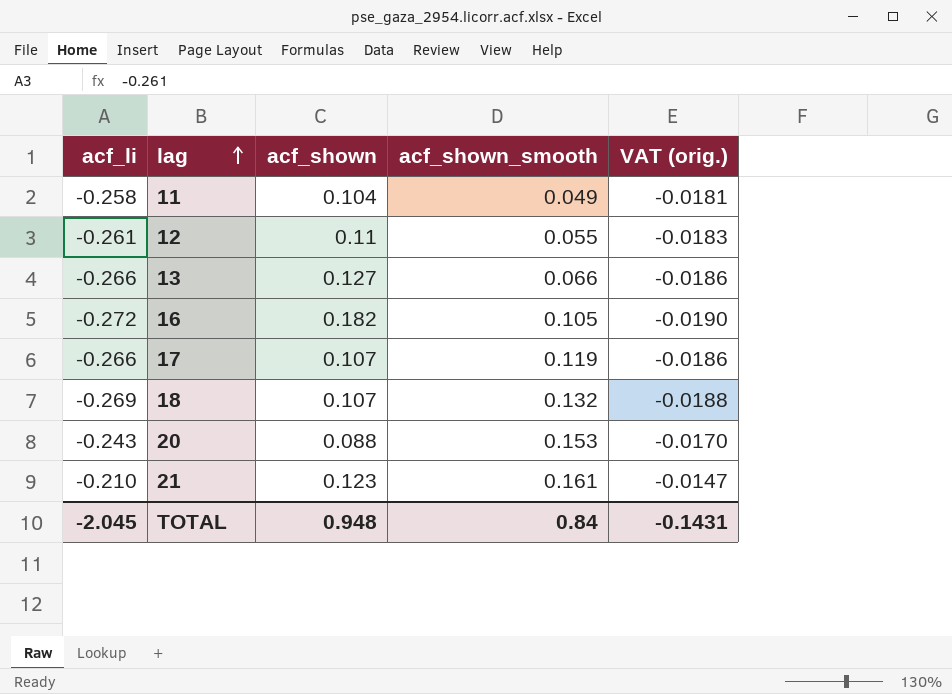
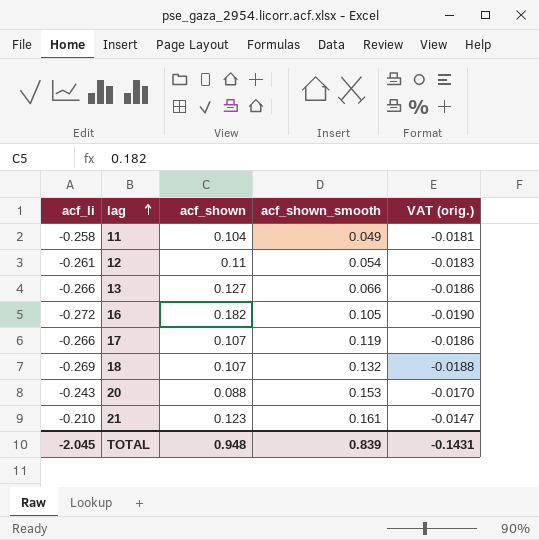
12 | acf_shown_smooth: 0.055 -> 0.054
TOTAL | acf_shown_smooth: 0.84 -> 0.839

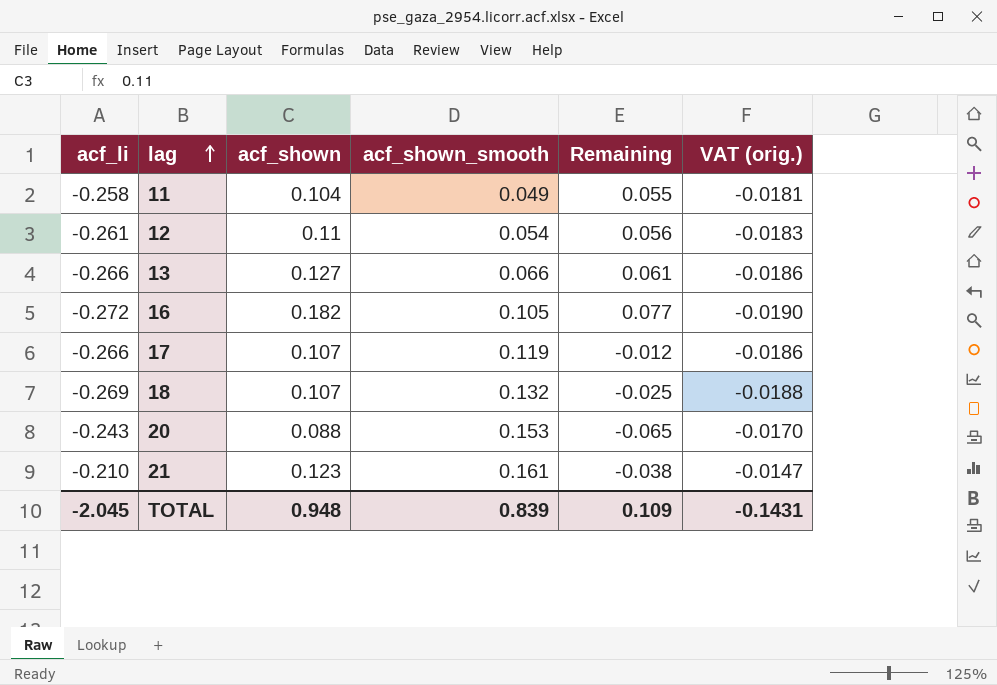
column Remaining | formula: none -> [acf_shown] - [acf_shown_smooth]

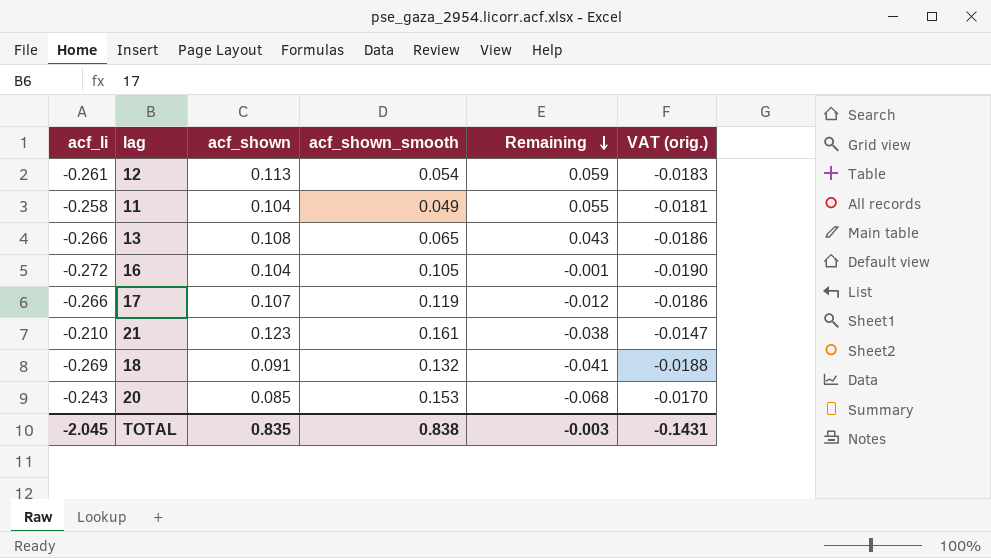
row order: lag ascending -> Remaining descending
12 | acf_shown: 0.11 -> 0.113
12 | Remaining: 0.056 -> 0.059
13 | acf_shown: 0.127 -> 0.108
13 | acf_shown_smooth: 0.066 -> 0.065
13 | Remaining: 0.061 -> 0.043
16 | acf_shown: 0.182 -> 0.104
16 | Remaining: 0.077 -> -0.001
18 | acf_shown: 0.107 -> 0.091
18 | Remaining: -0.025 -> -0.041
20 | acf_shown: 0.088 -> 0.085
20 | Remaining: -0.065 -> -0.068
TOTAL | acf_shown: 0.948 -> 0.835
TOTAL | acf_shown_smooth: 0.839 -> 0.838
TOTAL | Remaining: 0.109 -> -0.003

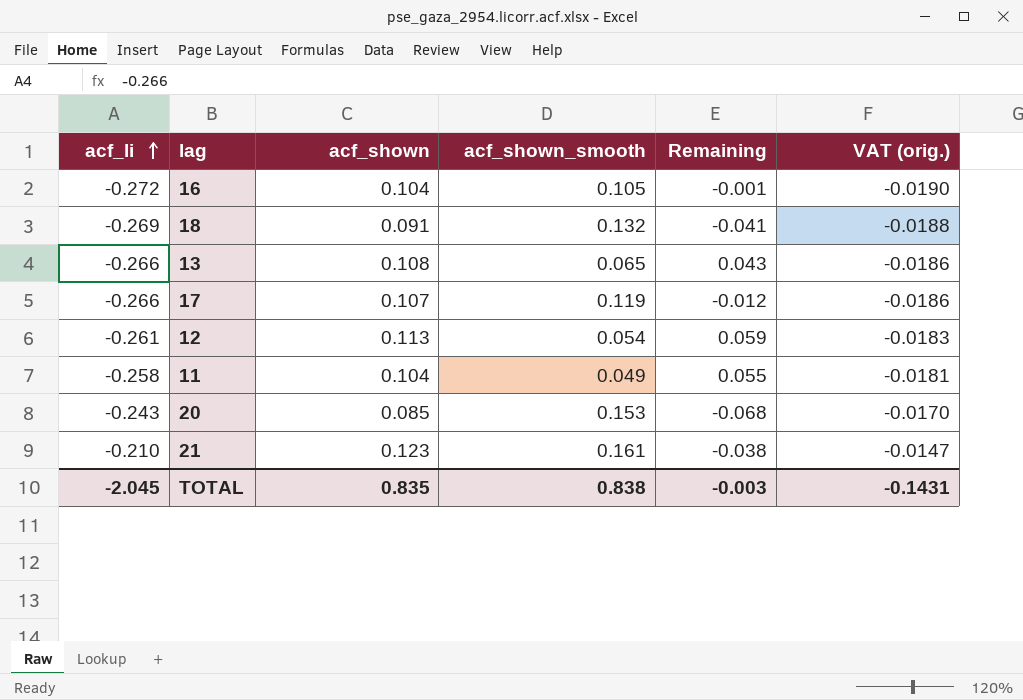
row order: Remaining descending -> acf_li ascending

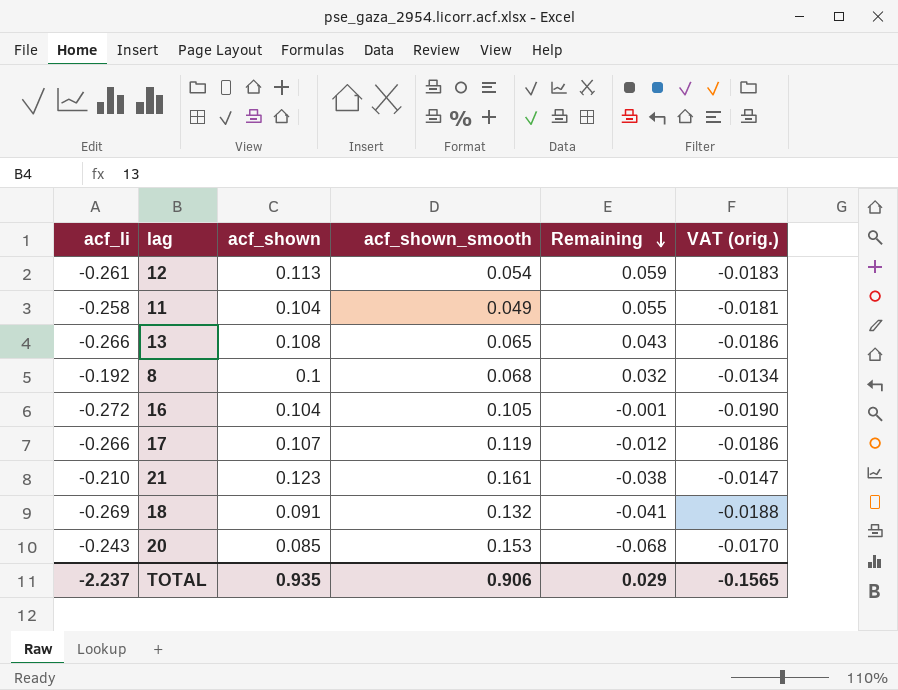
row order: acf_li ascending -> Remaining descending
row 8: none -> -0.192 | 0.1 | 0.068 | 0.032 | -0.0134
TOTAL | acf_li: -2.045 -> -2.237
TOTAL | acf_shown: 0.835 -> 0.935
TOTAL | acf_shown_smooth: 0.838 -> 0.906
TOTAL | Remaining: -0.003 -> 0.029
TOTAL | VAT (orig.): -0.1431 -> -0.1565

